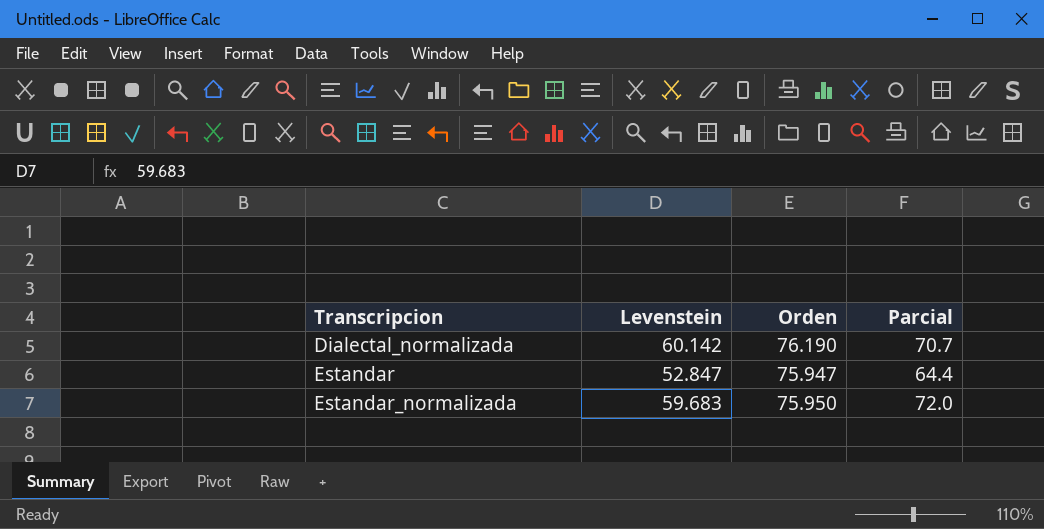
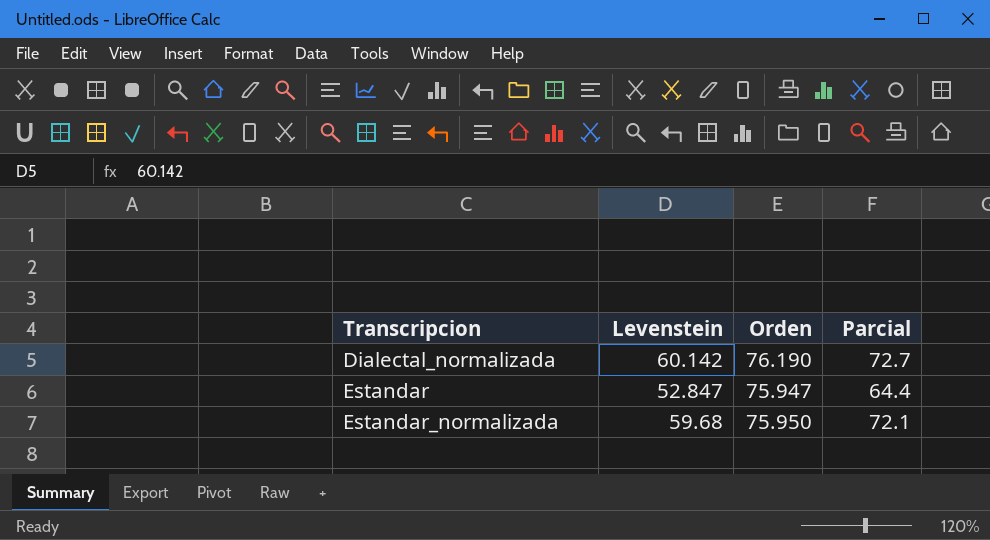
Dialectal_normalizada | Parcial: 70.7 -> 72.7
Estandar_normalizada | Levenstein: 59.683 -> 59.68
Estandar_normalizada | Parcial: 72.0 -> 72.1

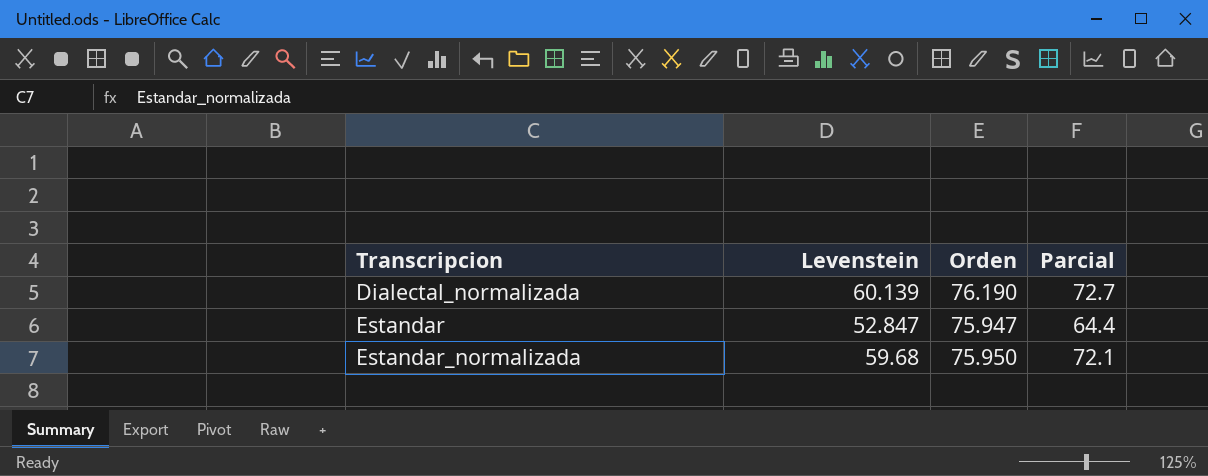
Dialectal_normalizada | Levenstein: 60.142 -> 60.139

